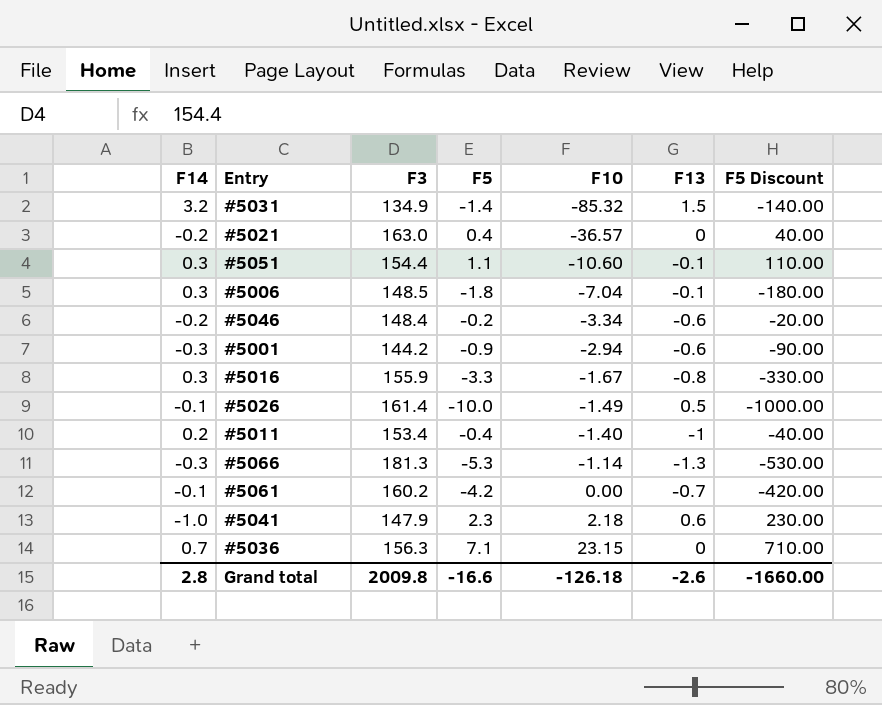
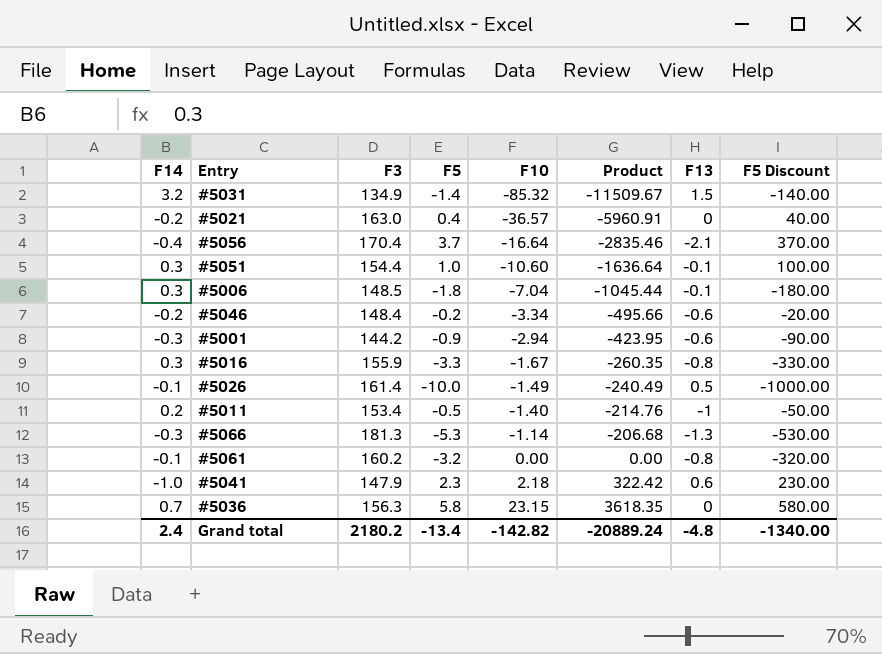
column Product | formula: none -> [F3] * [F10]
row #5056: none -> -0.4 | 170.4 | 3.7 | -16.64 | -2835.46 | -2.1 | 370.00
#5051 | F5: 1.1 -> 1.0
#5051 | F5 Discount: 110.00 -> 100.00
#5011 | F5: -0.4 -> -0.5
#5011 | F5 Discount: -40.00 -> -50.00
#5061 | F5: -4.2 -> -3.2
#5061 | F13: -0.7 -> -0.8
#5061 | F5 Discount: -420.00 -> -320.00
#5036 | F5: 7.1 -> 5.8
#5036 | F5 Discount: 710.00 -> 580.00
Grand total | F14: 2.8 -> 2.4
Grand total | F3: 2009.8 -> 2180.2
Grand total | F5: -16.6 -> -13.4
Grand total | F10: -126.18 -> -142.82
Grand total | F13: -2.6 -> -4.8
Grand total | F5 Discount: -1660.00 -> -1340.00

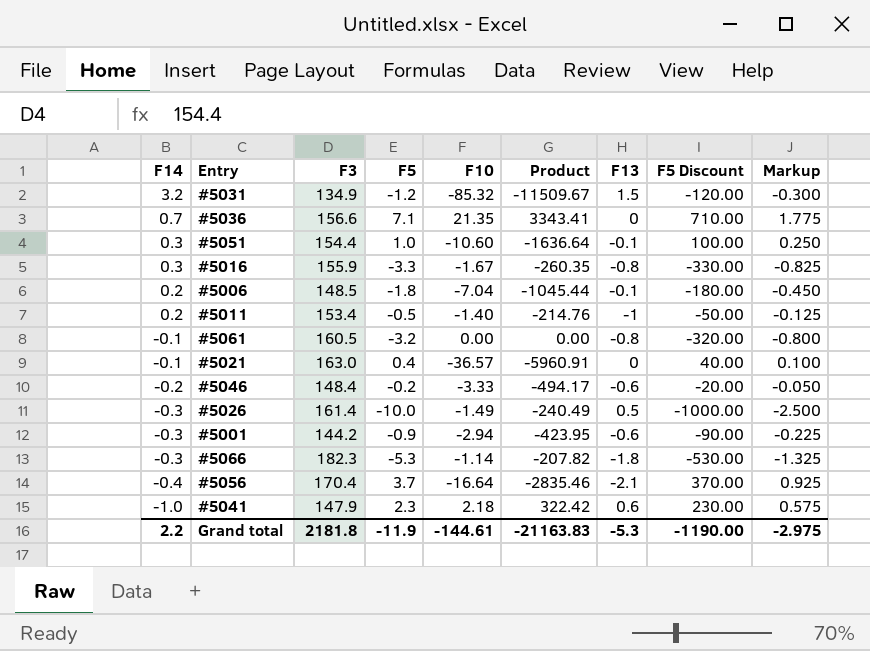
row order: F10 ascending -> F14 descending
column Markup | formula: none -> [F5] * 0.25
#5031 | F5: -1.4 -> -1.2
#5031 | F5 Discount: -140.00 -> -120.00
#5036 | F3: 156.3 -> 156.6
#5036 | F5: 5.8 -> 7.1
#5036 | F10: 23.15 -> 21.35
#5036 | Product: 3618.35 -> 3343.41
#5036 | F5 Discount: 580.00 -> 710.00
#5006 | F14: 0.3 -> 0.2
#5061 | F3: 160.2 -> 160.5
#5021 | F14: -0.2 -> -0.1
#5046 | F10: -3.34 -> -3.33
#5046 | Product: -495.66 -> -494.17
#5026 | F14: -0.1 -> -0.3
#5066 | F3: 181.3 -> 182.3
#5066 | Product: -206.68 -> -207.82
#5066 | F13: -1.3 -> -1.8
Grand total | F14: 2.4 -> 2.2
Grand total | F3: 2180.2 -> 2181.8
Grand total | F5: -13.4 -> -11.9
Grand total | F10: -142.82 -> -144.61
Grand total | Product: -20889.24 -> -21163.83
Grand total | F13: -4.8 -> -5.3
Grand total | F5 Discount: -1340.00 -> -1190.00

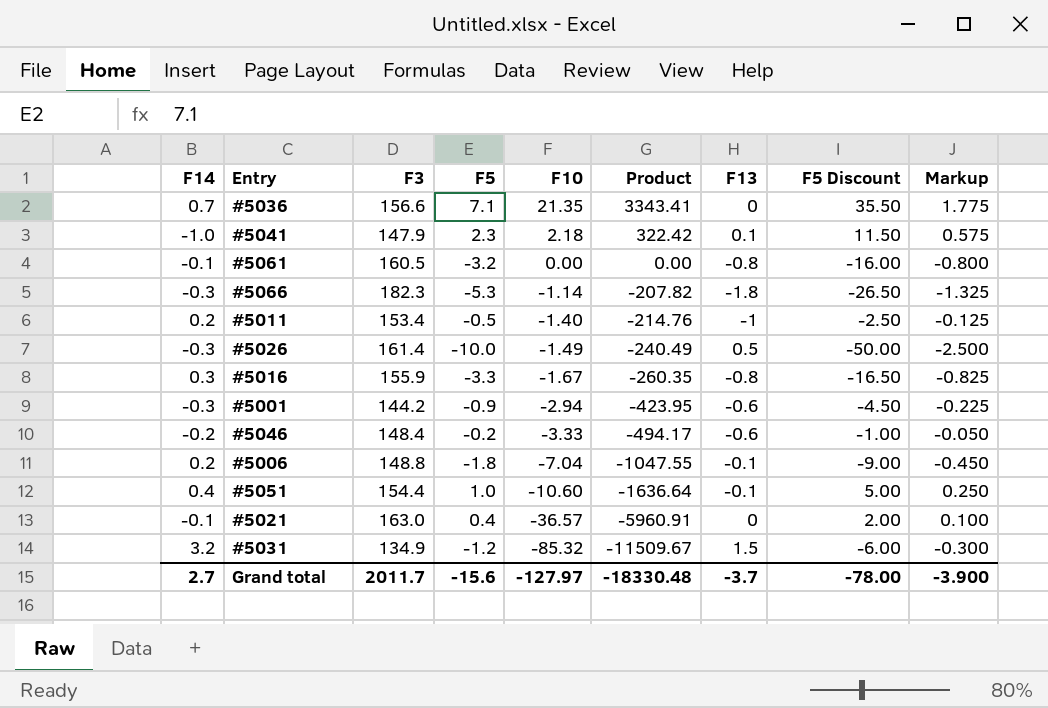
row order: F14 descending -> F10 descending
column F5 Discount | formula: [F5] * 100 -> [F5] * 5
row #5056: -0.4 | 170.4 | 3.7 | -16.64 | -2835.46 | -2.1 | 370.00 | 0.925 -> none
#5041 | F13: 0.6 -> 0.1
#5006 | F3: 148.5 -> 148.8
#5006 | Product: -1045.44 -> -1047.55
#5051 | F14: 0.3 -> 0.4
Grand total | F14: 2.2 -> 2.7
Grand total | F3: 2181.8 -> 2011.7
Grand total | F5: -11.9 -> -15.6
Grand total | F10: -144.61 -> -127.97
Grand total | Product: -21163.83 -> -18330.48
Grand total | F13: -5.3 -> -3.7
Grand total | F5 Discount: -1190.00 -> -78.00
Grand total | Markup: -2.975 -> -3.900

